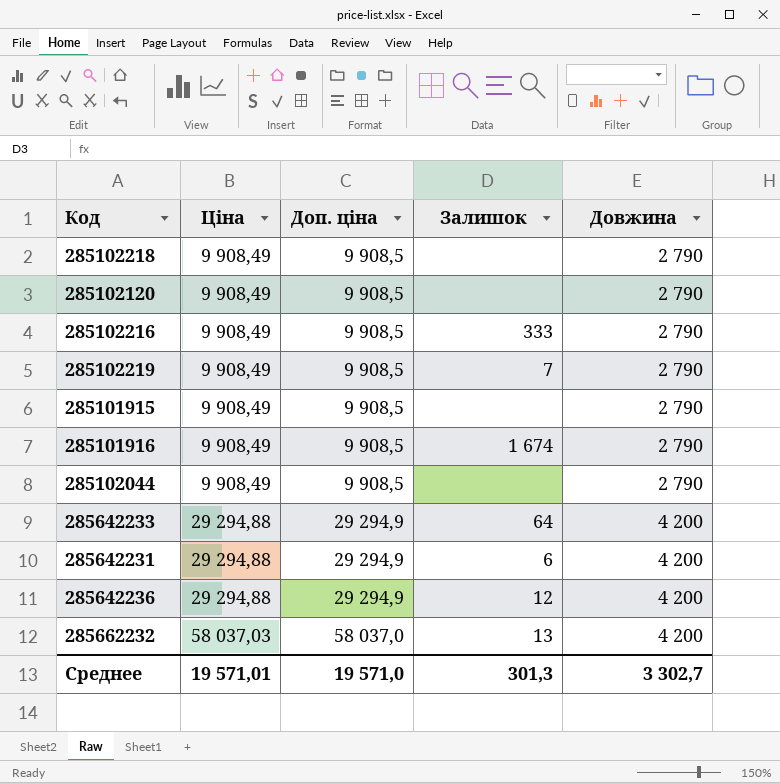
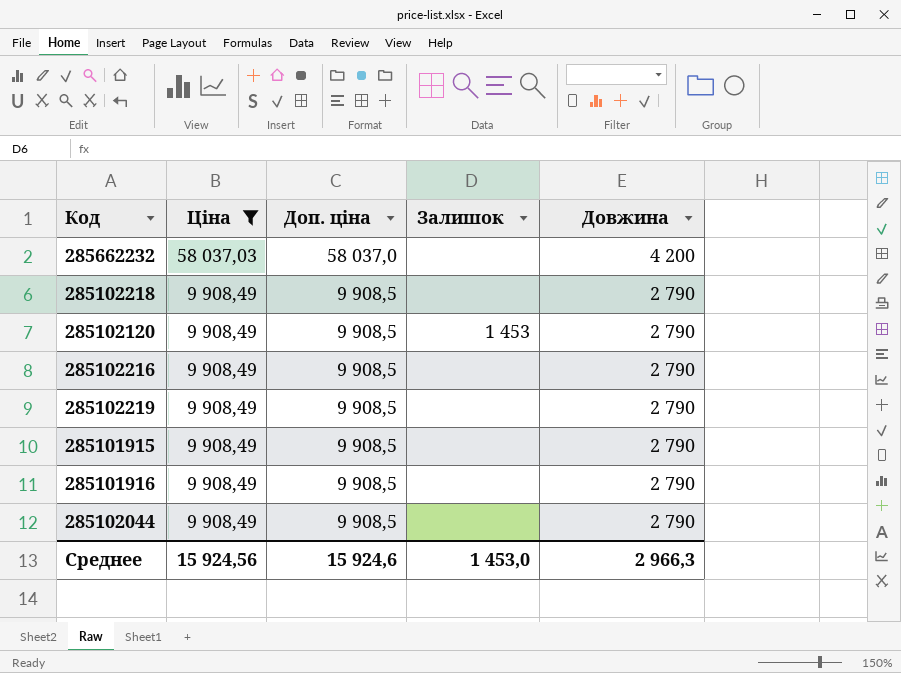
filter: none -> Ціна != 29 294,88
row order: Ціна ascending -> Ціна descending
285662232 | Залишок: 13 -> none
285102120 | Залишок: none -> 1 453
285102216 | Залишок: 333 -> none
285102219 | Залишок: 7 -> none
285101916 | Залишок: 1 674 -> none
Среднее | Ціна: 19 571,01 -> 15 924,56
Среднее | Доп. ціна: 19 571,0 -> 15 924,6
Среднее | Залишок: 301,3 -> 1 453,0
Среднее | Довжина: 3 302,7 -> 2 966,3

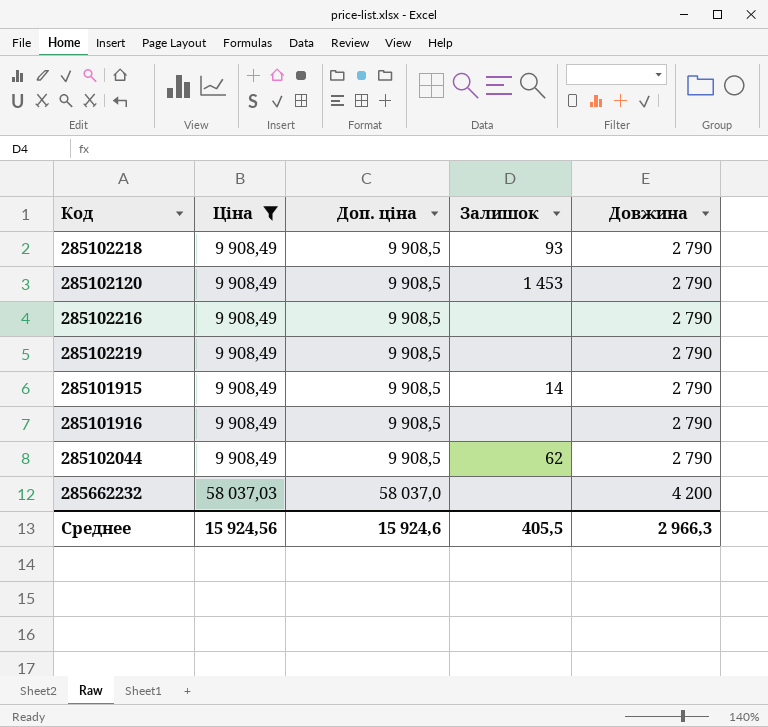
row order: Ціна descending -> Ціна ascending
285102218 | Залишок: none -> 93
285101915 | Залишок: none -> 14
285102044 | Залишок: none -> 62
Среднее | Залишок: 1 453,0 -> 405,5

